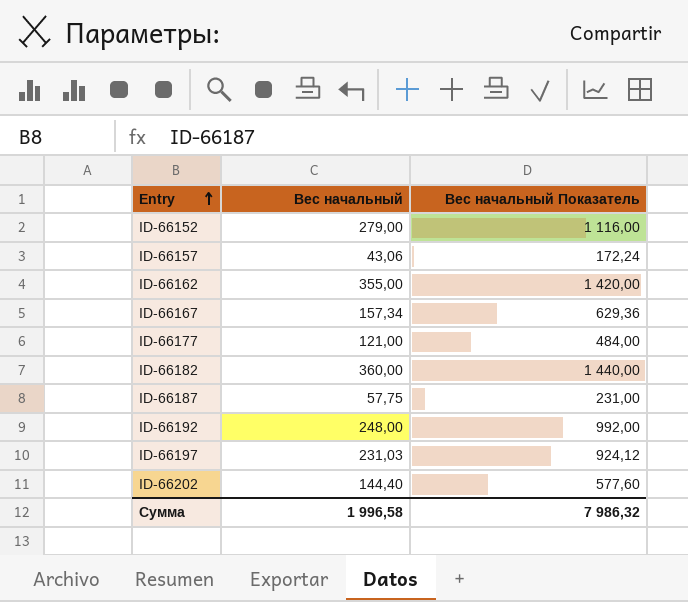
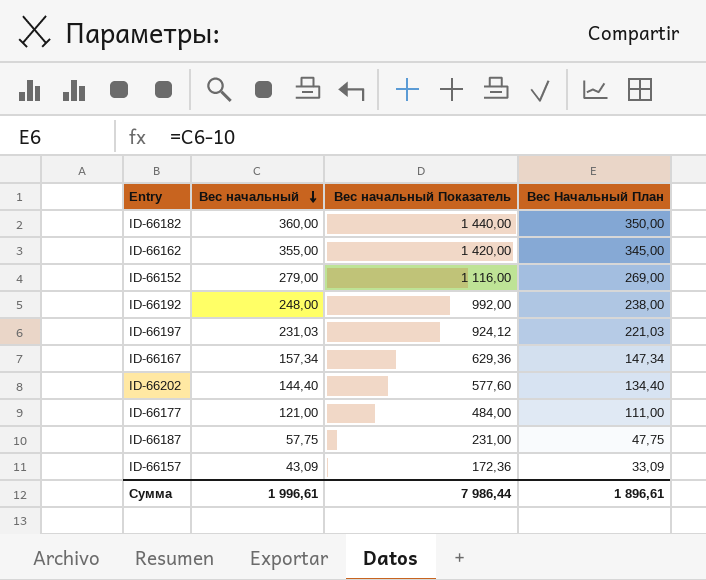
row order: Entry ascending -> Вес начальный descending
column Вес Начальный План | formula: none -> [Вес начальный] - 10
ID-66157 | Вес начальный: 43,06 -> 43,09
ID-66157 | Вес начальный Показатель: 172,24 -> 172,36
Сумма | Вес начальный: 1 996,58 -> 1 996,61
Сумма | Вес начальный Показатель: 7 986,32 -> 7 986,44

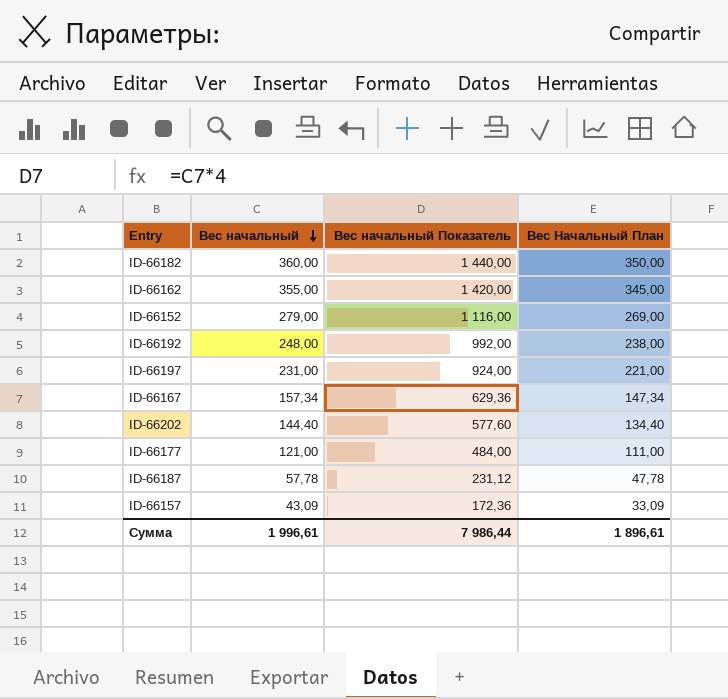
ID-66197 | Вес начальный: 231,03 -> 231,00
ID-66197 | Вес начальный Показатель: 924,12 -> 924,00
ID-66197 | Вес Начальный План: 221,03 -> 221,00
ID-66187 | Вес начальный: 57,75 -> 57,78
ID-66187 | Вес начальный Показатель: 231,00 -> 231,12
ID-66187 | Вес Начальный План: 47,75 -> 47,78

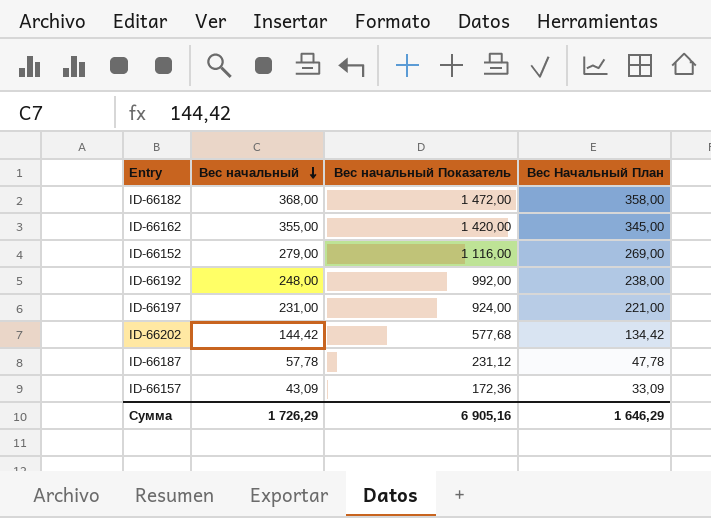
row ID-66167: 157,34 | 629,36 | 147,34 -> none
row ID-66177: 121,00 | 484,00 | 111,00 -> none
ID-66182 | Вес начальный: 360,00 -> 368,00
ID-66182 | Вес начальный Показатель: 1 440,00 -> 1 472,00
ID-66182 | Вес Начальный План: 350,00 -> 358,00
ID-66202 | Вес начальный: 144,40 -> 144,42
ID-66202 | Вес начальный Показатель: 577,60 -> 577,68
ID-66202 | Вес Начальный План: 134,40 -> 134,42
Сумма | Вес начальный: 1 996,61 -> 1 726,29
Сумма | Вес начальный Показатель: 7 986,44 -> 6 905,16
Сумма | Вес Начальный План: 1 896,61 -> 1 646,29

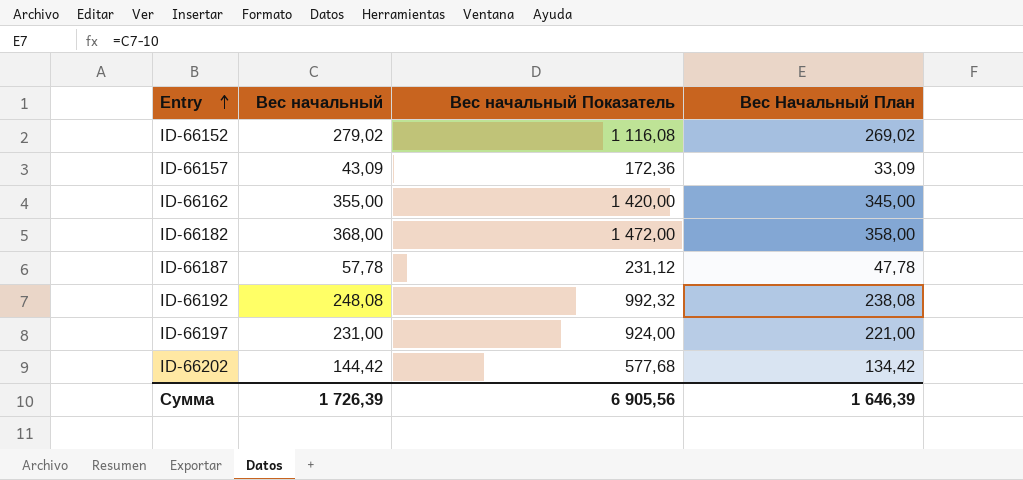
row order: Вес начальный descending -> Entry ascending
ID-66152 | Вес начальный: 279,00 -> 279,02
ID-66152 | Вес начальный Показатель: 1 116,00 -> 1 116,08
ID-66152 | Вес Начальный План: 269,00 -> 269,02
ID-66192 | Вес начальный: 248,00 -> 248,08
ID-66192 | Вес начальный Показатель: 992,00 -> 992,32
ID-66192 | Вес Начальный План: 238,00 -> 238,08
Сумма | Вес начальный: 1 726,29 -> 1 726,39
Сумма | Вес начальный Показатель: 6 905,16 -> 6 905,56
Сумма | Вес Начальный План: 1 646,29 -> 1 646,39

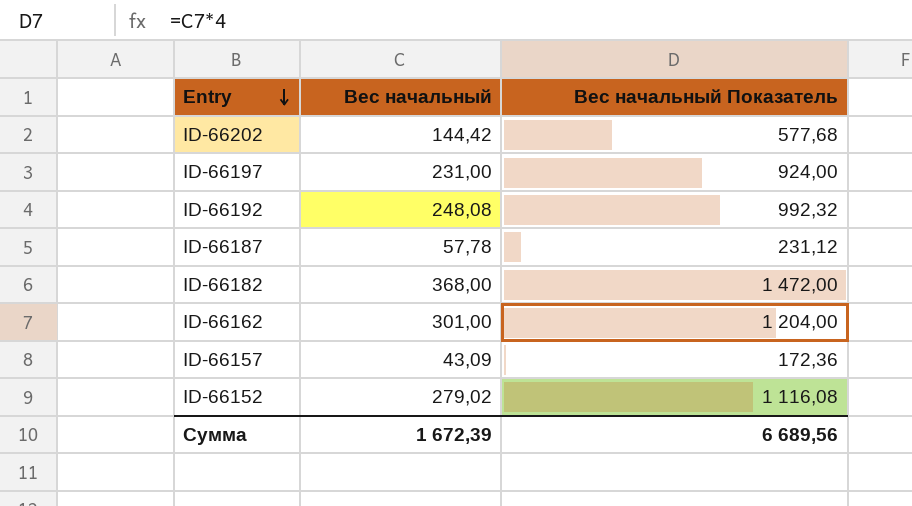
row order: Entry ascending -> Entry descending
column Вес Начальный План | formula: [Вес начальный] - 10 -> none
ID-66162 | Вес начальный: 355,00 -> 301,00
ID-66162 | Вес начальный Показатель: 1 420,00 -> 1 204,00
Сумма | Вес начальный: 1 726,39 -> 1 672,39
Сумма | Вес начальный Показатель: 6 905,56 -> 6 689,56

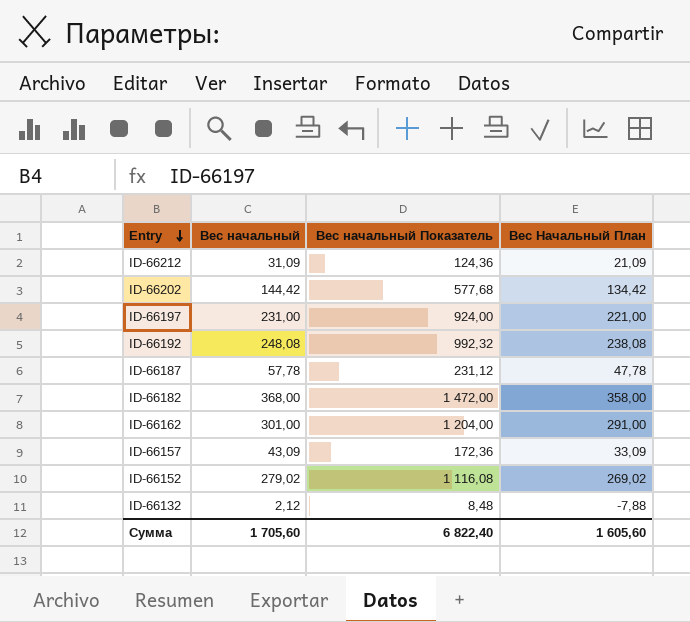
column Вес Начальный План | formula: none -> [Вес начальный] - 10
row ID-66212: none -> 31,09 | 124,36 | 21,09
row ID-66132: none -> 2,12 | 8,48 | -7,88
Сумма | Вес начальный: 1 672,39 -> 1 705,60
Сумма | Вес начальный Показатель: 6 689,56 -> 6 822,40

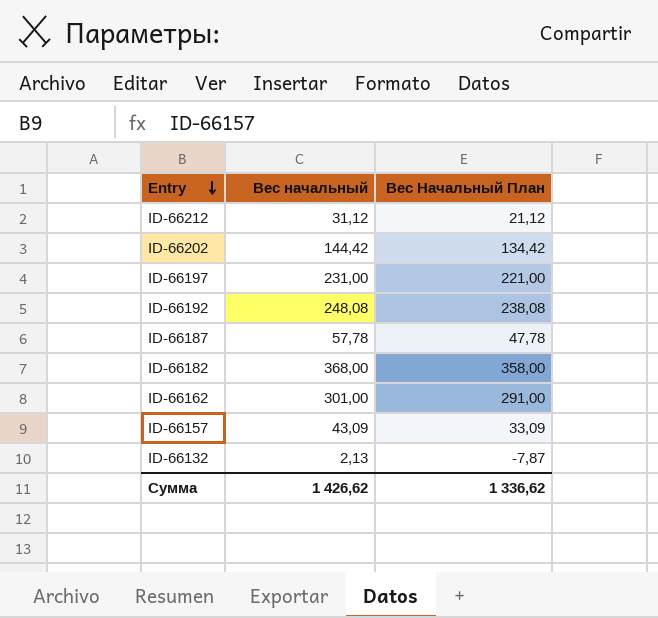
column Вес начальный Показатель | formula: [Вес начальный] * 4 -> none
row ID-66152: 279,02 | 1 116,08 | 269,02 -> none
ID-66212 | Вес начальный: 31,09 -> 31,12
ID-66212 | Вес Начальный План: 21,09 -> 21,12
ID-66132 | Вес начальный: 2,12 -> 2,13
ID-66132 | Вес Начальный План: -7,88 -> -7,87
Сумма | Вес начальный: 1 705,60 -> 1 426,62
Сумма | Вес Начальный План: 1 605,60 -> 1 336,62

